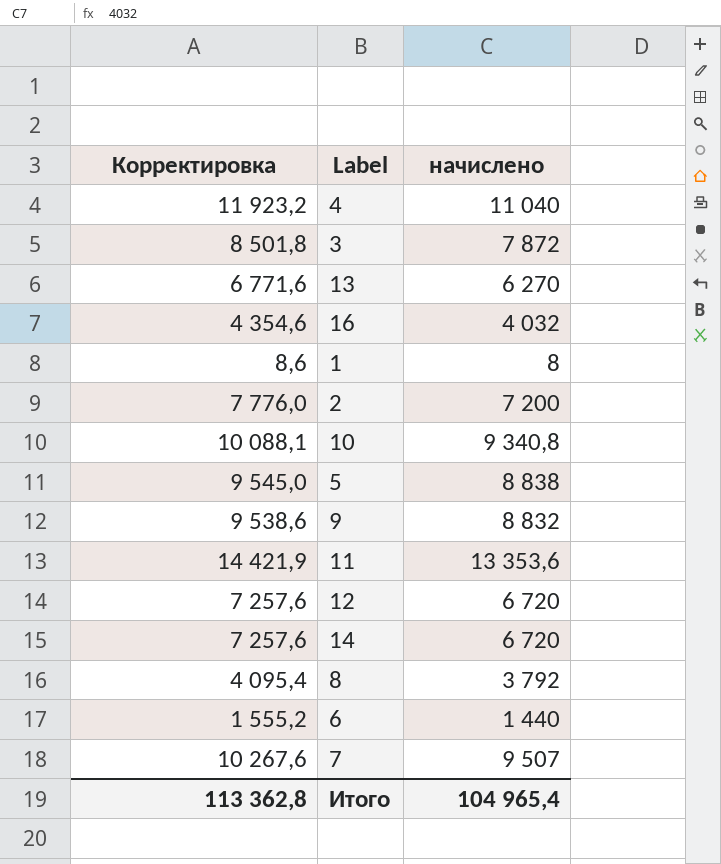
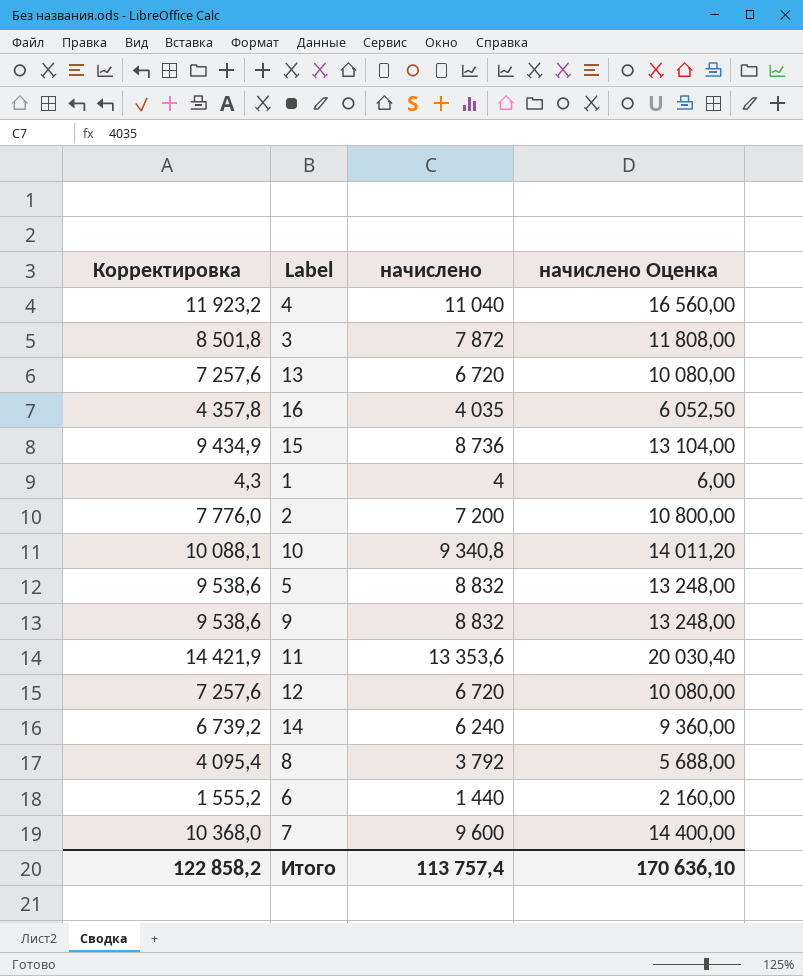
column начислено Оценка | formula: none -> [начислено] * 1,5
13 | Корректировка: 6 771,6 -> 7 257,6
13 | начислено: 6 270 -> 6 720
16 | Корректировка: 4 354,6 -> 4 357,8
16 | начислено: 4 032 -> 4 035
row 15: none -> 9 434,9 | 8 736 | 13 104,00
1 | Корректировка: 8,6 -> 4,3
1 | начислено: 8 -> 4
5 | Корректировка: 9 545,0 -> 9 538,6
5 | начислено: 8 838 -> 8 832
14 | Корректировка: 7 257,6 -> 6 739,2
14 | начислено: 6 720 -> 6 240
7 | Корректировка: 10 267,6 -> 10 368,0
7 | начислено: 9 507 -> 9 600
Итого | Корректировка: 113 362,8 -> 122 858,2
Итого | начислено: 104 965,4 -> 113 757,4

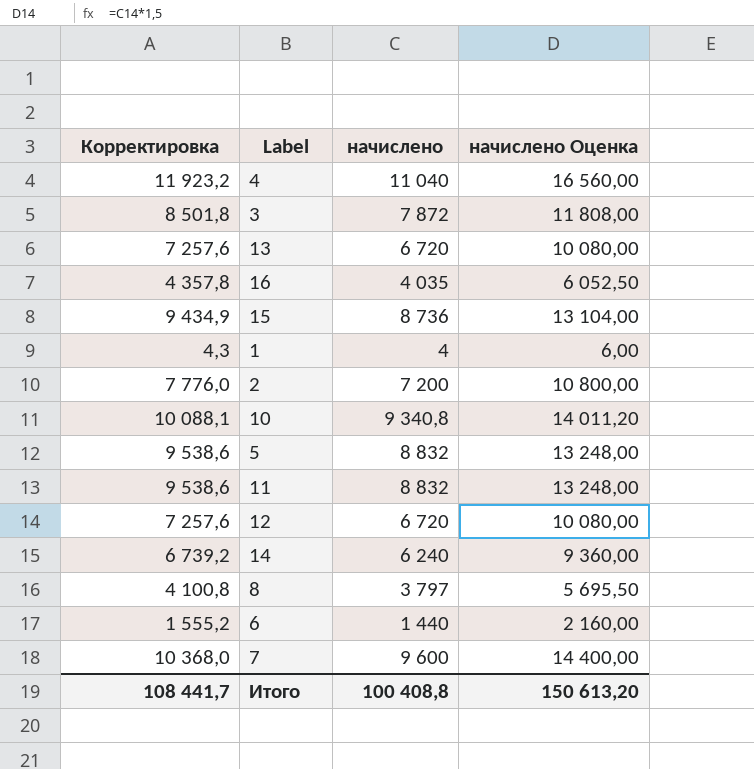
row 9: 9 538,6 | 8 832 | 13 248,00 -> none
11 | Корректировка: 14 421,9 -> 9 538,6
11 | начислено: 13 353,6 -> 8 832
11 | начислено Оценка: 20 030,40 -> 13 248,00
8 | Корректировка: 4 095,4 -> 4 100,8
8 | начислено: 3 792 -> 3 797
8 | начислено Оценка: 5 688,00 -> 5 695,50
Итого | Корректировка: 122 858,2 -> 108 441,7
Итого | начислено: 113 757,4 -> 100 408,8
Итого | начислено Оценка: 170 636,10 -> 150 613,20

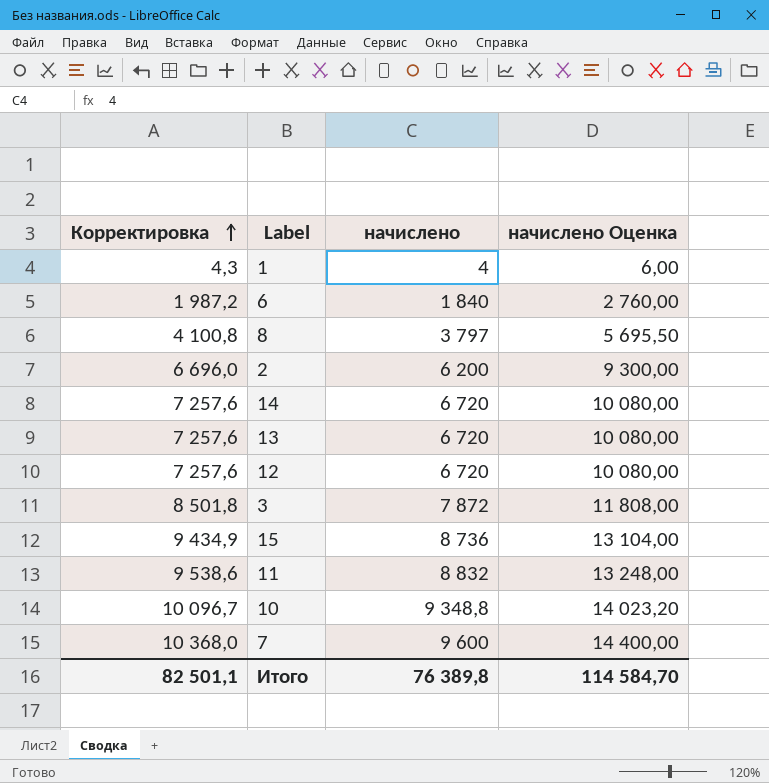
row order: none -> Корректировка ascending
row 4: 11 923,2 | 11 040 | 16 560,00 -> none
row 16: 4 357,8 | 4 035 | 6 052,50 -> none
row 5: 9 538,6 | 8 832 | 13 248,00 -> none
6 | Корректировка: 1 555,2 -> 1 987,2
6 | начислено: 1 440 -> 1 840
6 | начислено Оценка: 2 160,00 -> 2 760,00
2 | Корректировка: 7 776,0 -> 6 696,0
2 | начислено: 7 200 -> 6 200
2 | начислено Оценка: 10 800,00 -> 9 300,00
14 | Корректировка: 6 739,2 -> 7 257,6
14 | начислено: 6 240 -> 6 720
14 | начислено Оценка: 9 360,00 -> 10 080,00
10 | Корректировка: 10 088,1 -> 10 096,7
10 | начислено: 9 340,8 -> 9 348,8
10 | начислено Оценка: 14 011,20 -> 14 023,20
Итого | Корректировка: 108 441,7 -> 82 501,1
Итого | начислено: 100 408,8 -> 76 389,8
Итого | начислено Оценка: 150 613,20 -> 114 584,70

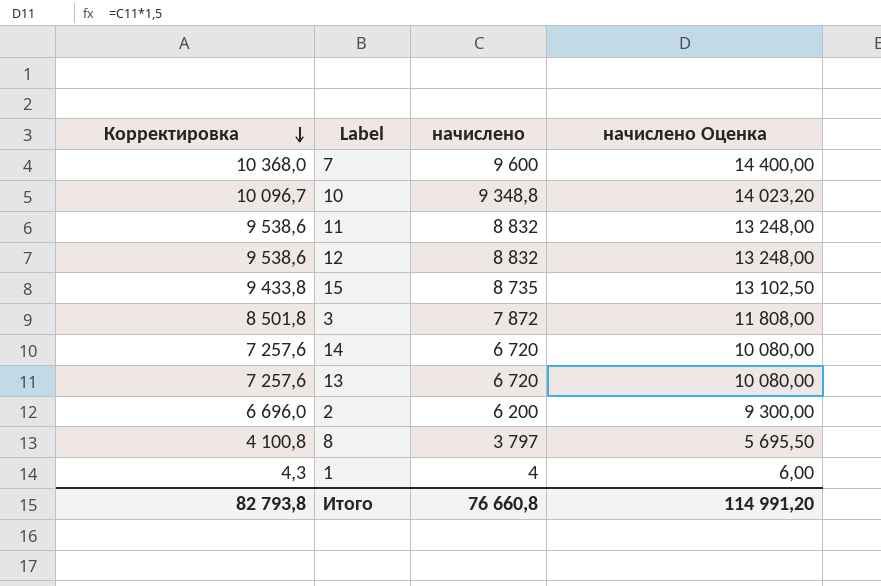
row order: Корректировка ascending -> Корректировка descending
row 6: 1 987,2 | 1 840 | 2 760,00 -> none
12 | Корректировка: 7 257,6 -> 9 538,6
12 | начислено: 6 720 -> 8 832
12 | начислено Оценка: 10 080,00 -> 13 248,00
15 | Корректировка: 9 434,9 -> 9 433,8
15 | начислено: 8 736 -> 8 735
15 | начислено Оценка: 13 104,00 -> 13 102,50
Итого | Корректировка: 82 501,1 -> 82 793,8
Итого | начислено: 76 389,8 -> 76 660,8
Итого | начислено Оценка: 114 584,70 -> 114 991,20

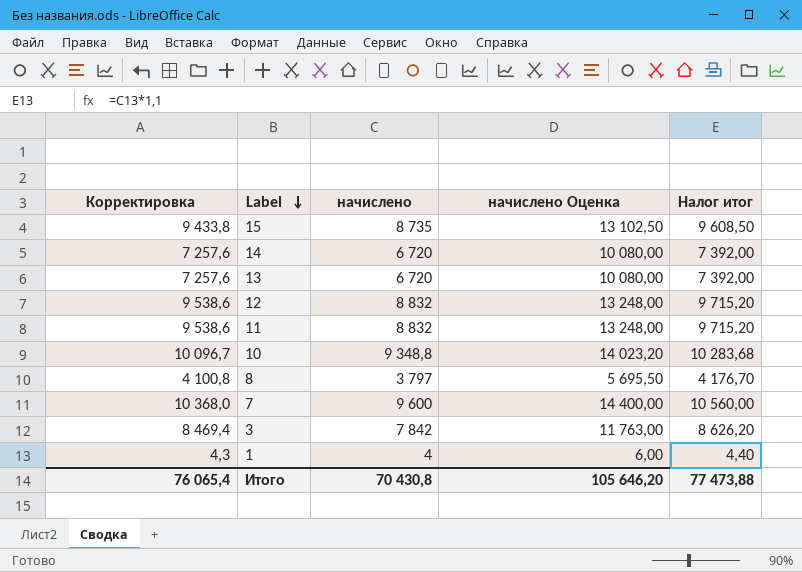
row order: Корректировка descending -> Label descending
column Налог итог | formula: none -> [начислено] * 1,1
row 2: 6 696,0 | 6 200 | 9 300,00 -> none
3 | Корректировка: 8 501,8 -> 8 469,4
3 | начислено: 7 872 -> 7 842
3 | начислено Оценка: 11 808,00 -> 11 763,00
Итого | Корректировка: 82 793,8 -> 76 065,4
Итого | начислено: 76 660,8 -> 70 430,8
Итого | начислено Оценка: 114 991,20 -> 105 646,20

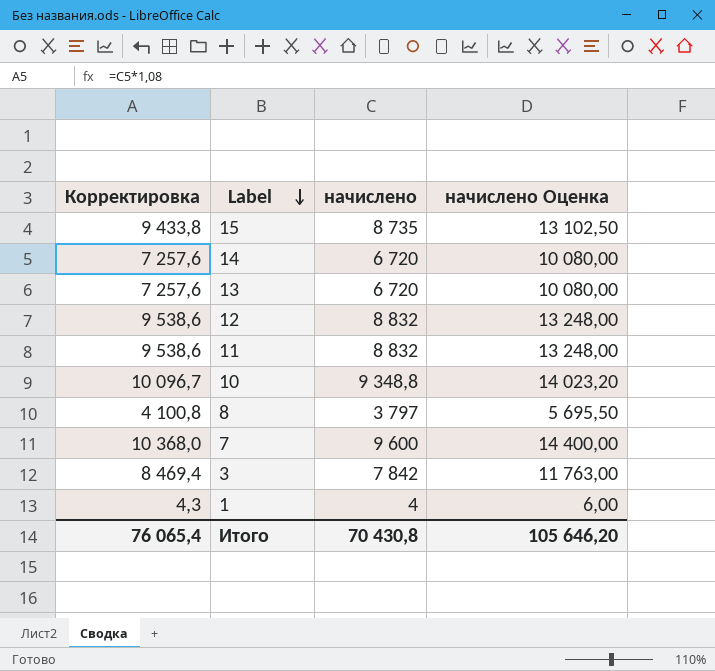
column Налог итог | formula: [начислено] * 1,1 -> none

